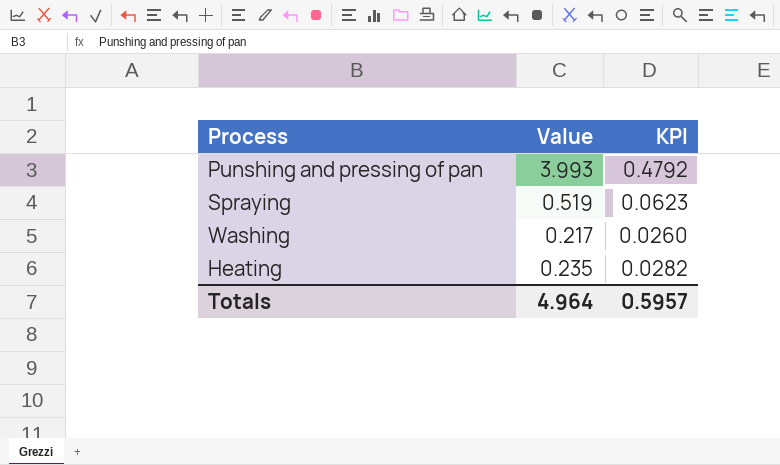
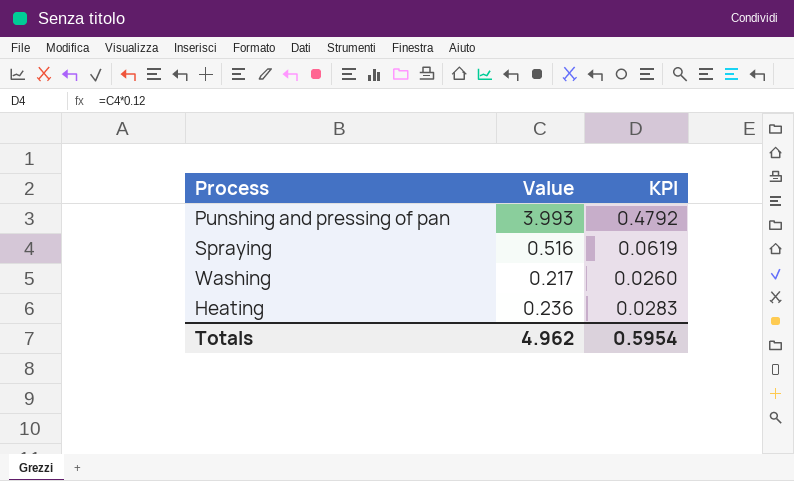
Spraying | Value: 0.519 -> 0.516
Spraying | KPI: 0.0623 -> 0.0619
Heating | Value: 0.235 -> 0.236
Heating | KPI: 0.0282 -> 0.0283
Totals | Value: 4.964 -> 4.962
Totals | KPI: 0.5957 -> 0.5954

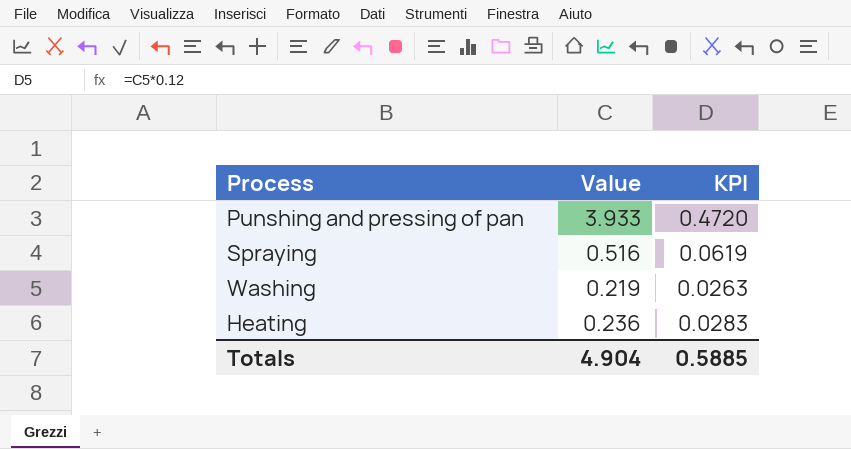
Punshing and pressing of pan | Value: 3.993 -> 3.933
Punshing and pressing of pan | KPI: 0.4792 -> 0.4720
Washing | Value: 0.217 -> 0.219
Washing | KPI: 0.0260 -> 0.0263
Totals | Value: 4.962 -> 4.904
Totals | KPI: 0.5954 -> 0.5885

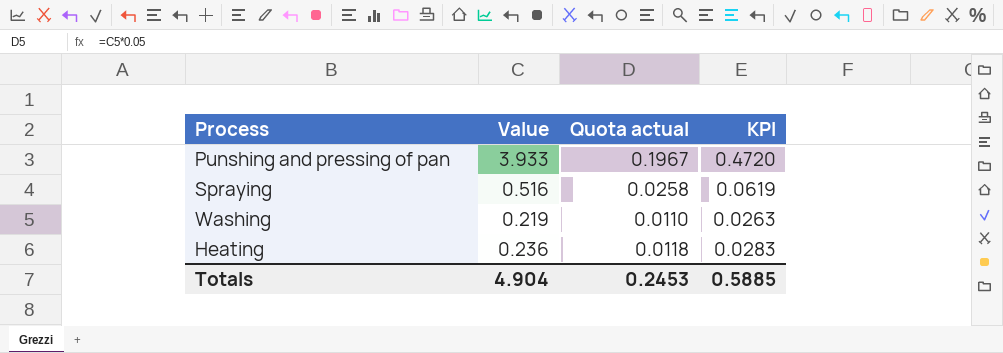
column Quota actual | formula: none -> [Value] * 0.05

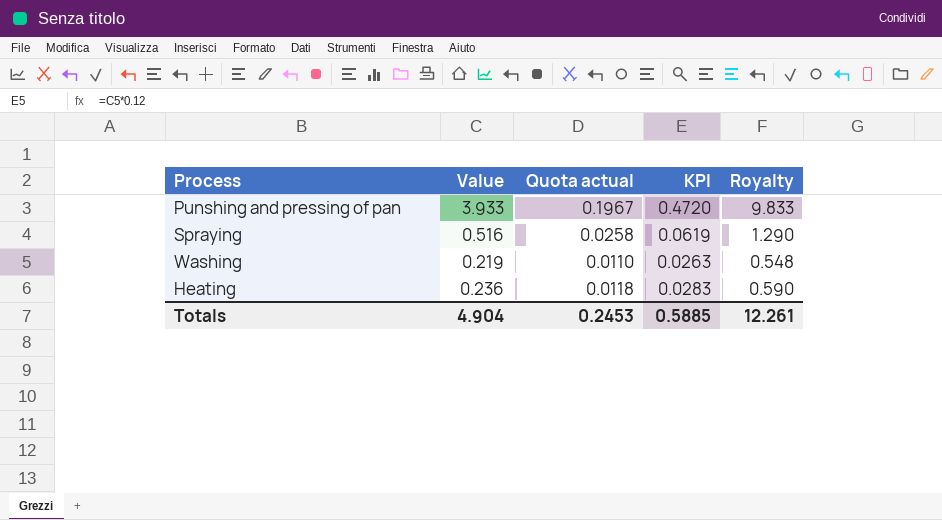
column Royalty | formula: none -> [Value] * 2.5

